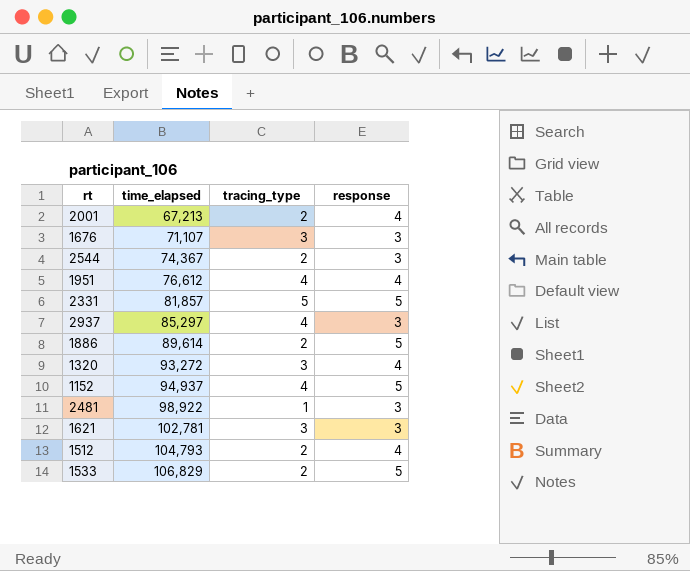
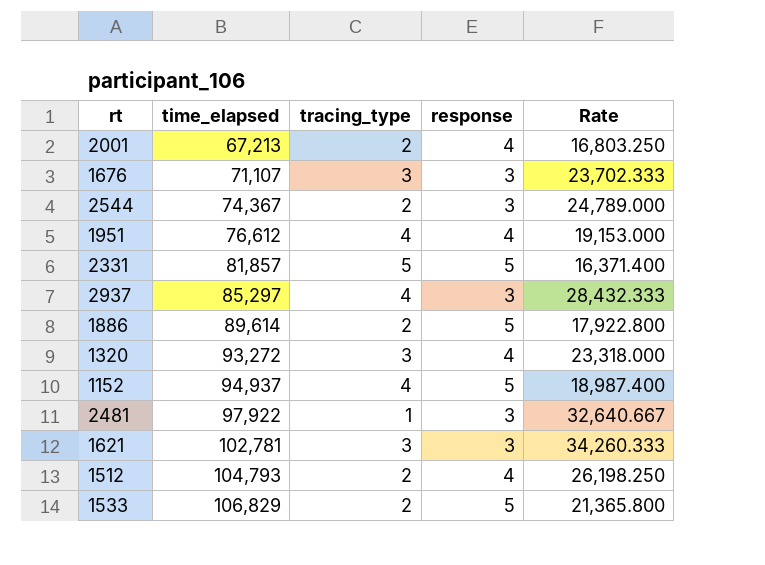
column Rate | formula: none -> [time_elapsed] / [response]
2481 | time_elapsed: 98,922 -> 97,922

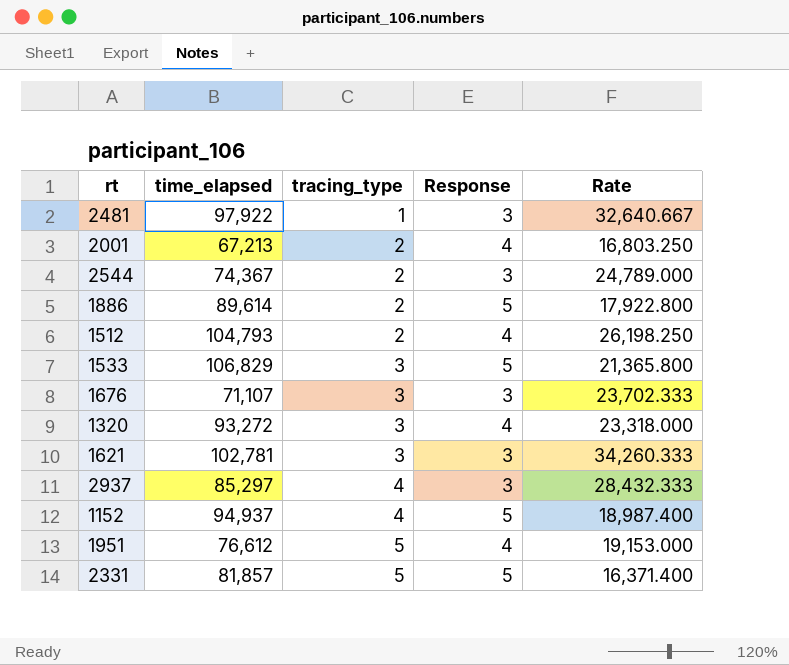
row order: time_elapsed ascending -> tracing_type ascending
column name: response -> Response
1533 | tracing_type: 2 -> 3
1951 | tracing_type: 4 -> 5

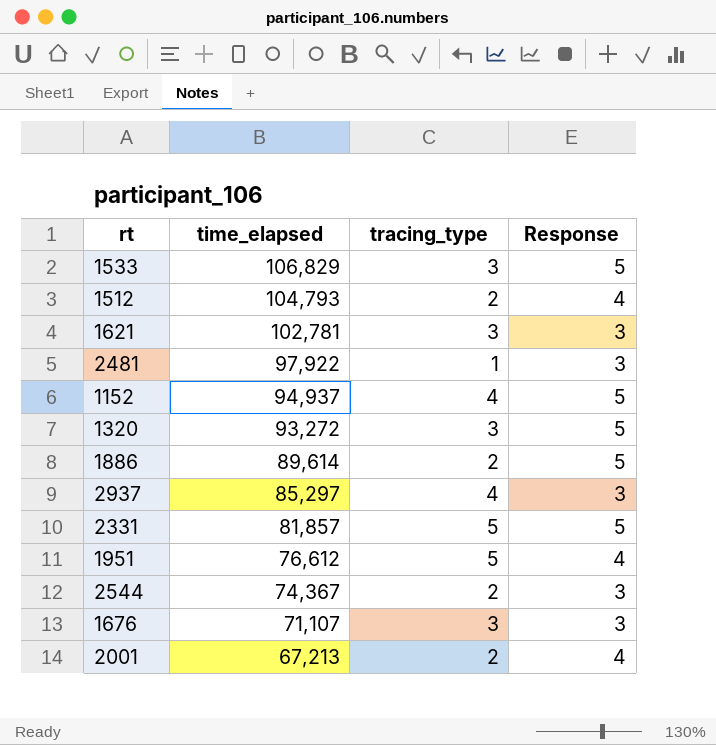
row order: tracing_type ascending -> time_elapsed descending
column Rate | formula: [time_elapsed] / [Response] -> none
1320 | Response: 4 -> 5

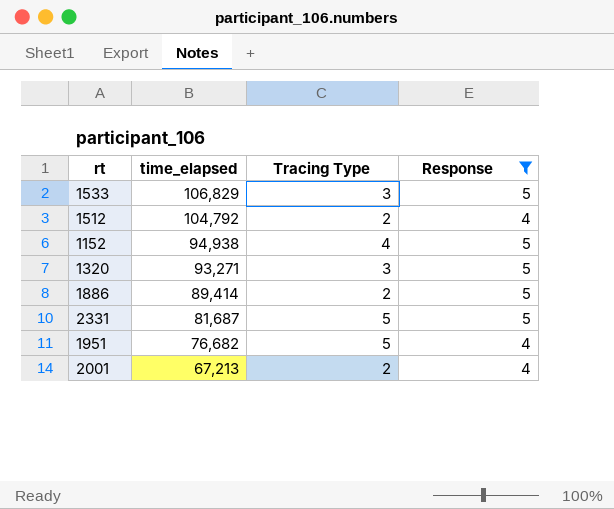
filter: none -> Response != 3
column name: tracing_type -> Tracing Type
1512 | time_elapsed: 104,793 -> 104,792
1152 | time_elapsed: 94,937 -> 94,938
1320 | time_elapsed: 93,272 -> 93,271
1886 | time_elapsed: 89,614 -> 89,414
2331 | time_elapsed: 81,857 -> 81,687
1951 | time_elapsed: 76,612 -> 76,682

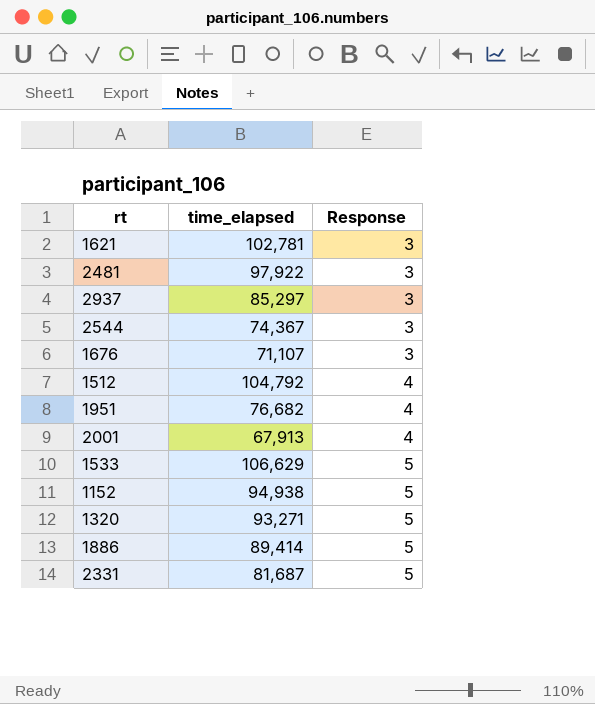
filter: Response != 3 -> none
row order: time_elapsed descending -> Response ascending
column Tracing Type | position: 3 -> none
2001 | time_elapsed: 67,213 -> 67,913
1533 | time_elapsed: 106,829 -> 106,629

